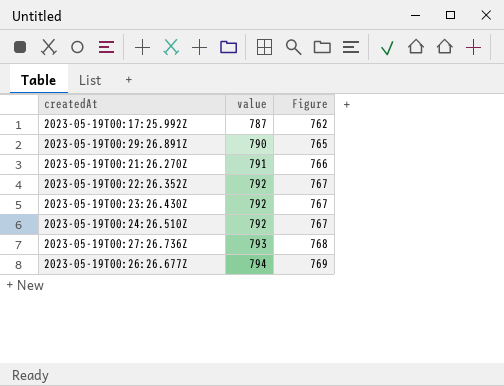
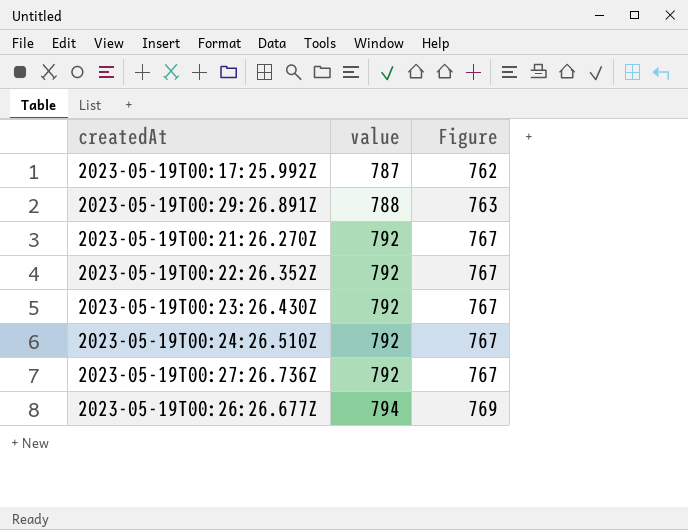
2023-05-19T00:29:26.891Z | value: 790 -> 788
2023-05-19T00:29:26.891Z | Figure: 765 -> 763
2023-05-19T00:21:26.270Z | value: 791 -> 792
2023-05-19T00:21:26.270Z | Figure: 766 -> 767
2023-05-19T00:27:26.736Z | value: 793 -> 792
2023-05-19T00:27:26.736Z | Figure: 768 -> 767

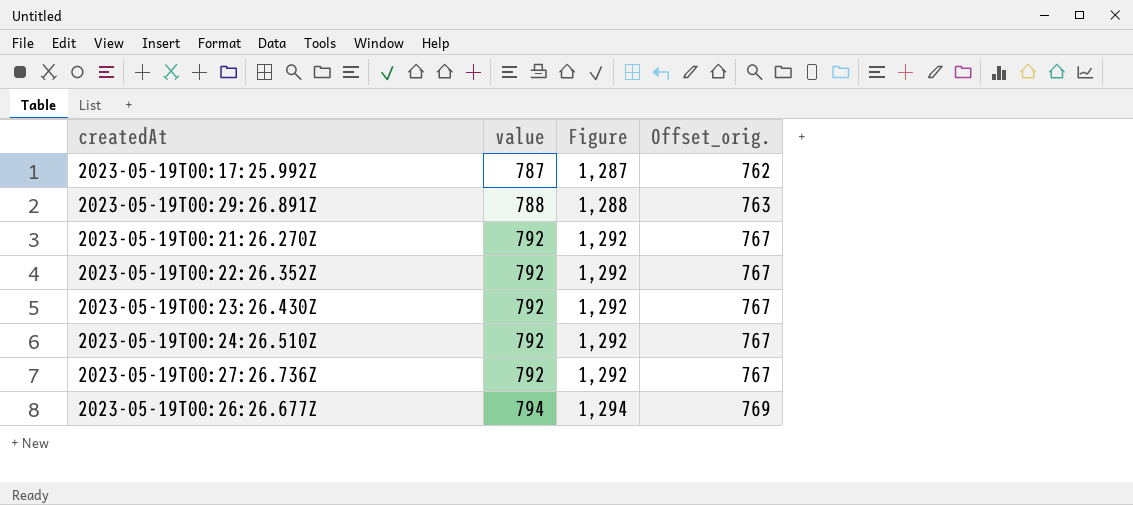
column Figure | formula: [value] - 25 -> [value] + 500
column Offset_orig. | formula: none -> [value] - 25

